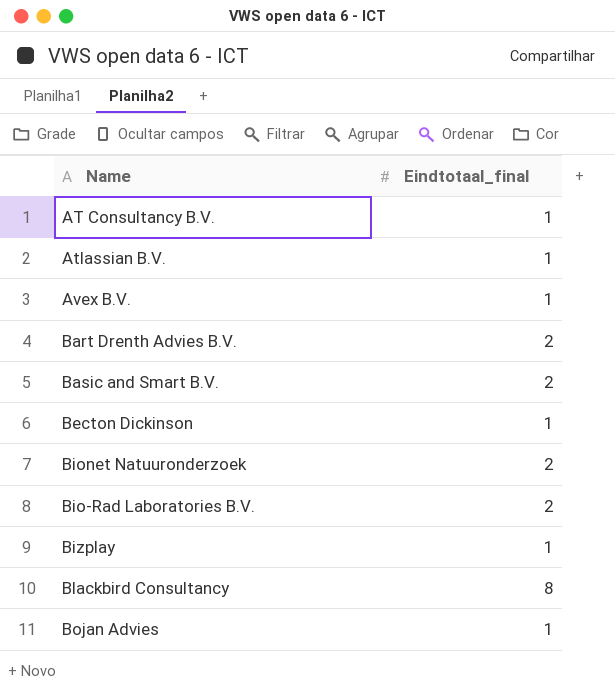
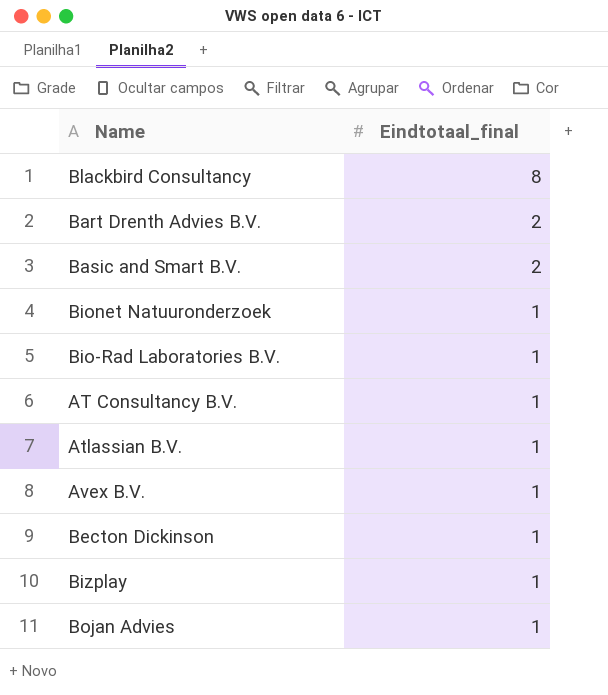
row order: none -> Eindtotaal_final descending
Bionet Natuuronderzoek | Eindtotaal_final: 2 -> 1
Bio-Rad Laboratories B.V. | Eindtotaal_final: 2 -> 1

